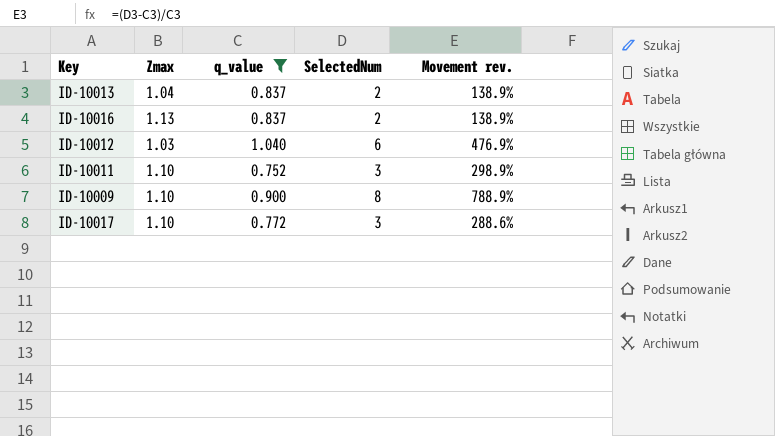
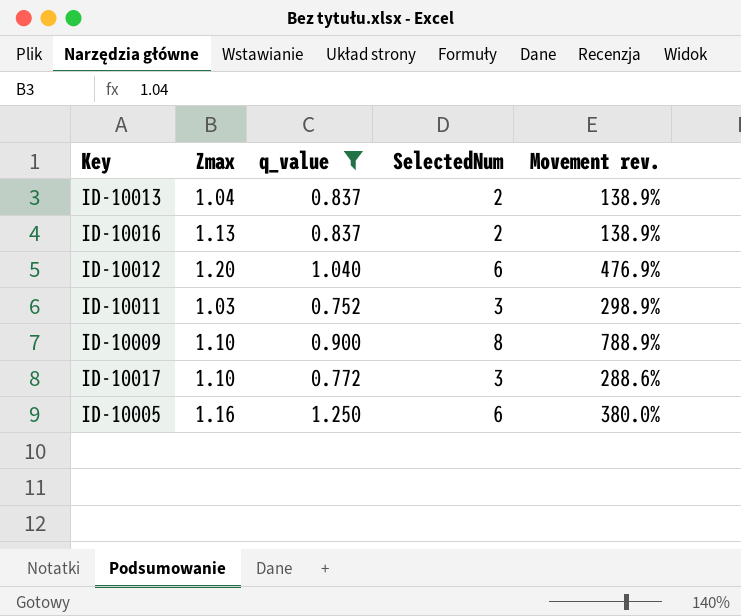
ID-10012 | Zmax: 1.03 -> 1.20
ID-10011 | Zmax: 1.10 -> 1.03
row ID-10005: none -> 1.16 | 1.250 | 6 | 380.0%

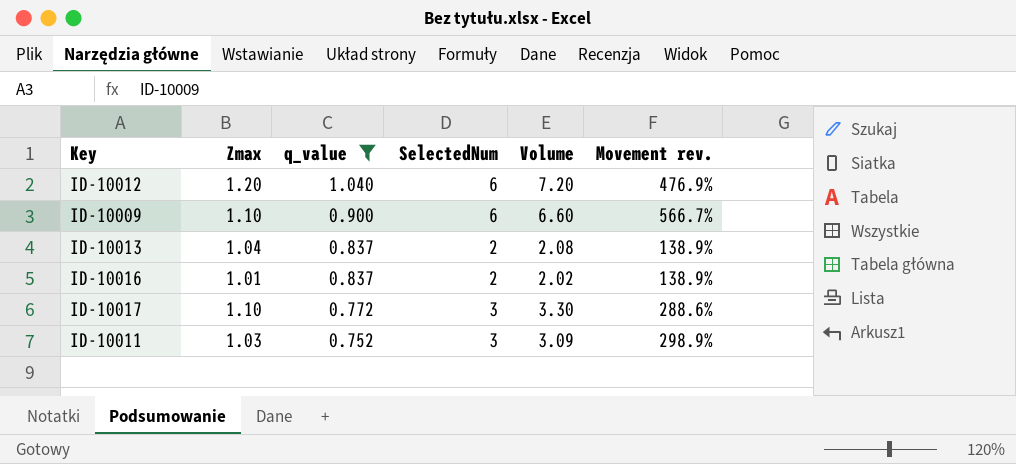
row order: none -> q_value descending
column Volume | formula: none -> [Zmax] * [SelectedNum]
row ID-10005: 1.16 | 1.250 | 6 | 380.0% -> none
ID-10009 | SelectedNum: 8 -> 6
ID-10009 | Movement rev.: 788.9% -> 566.7%
ID-10016 | Zmax: 1.13 -> 1.01

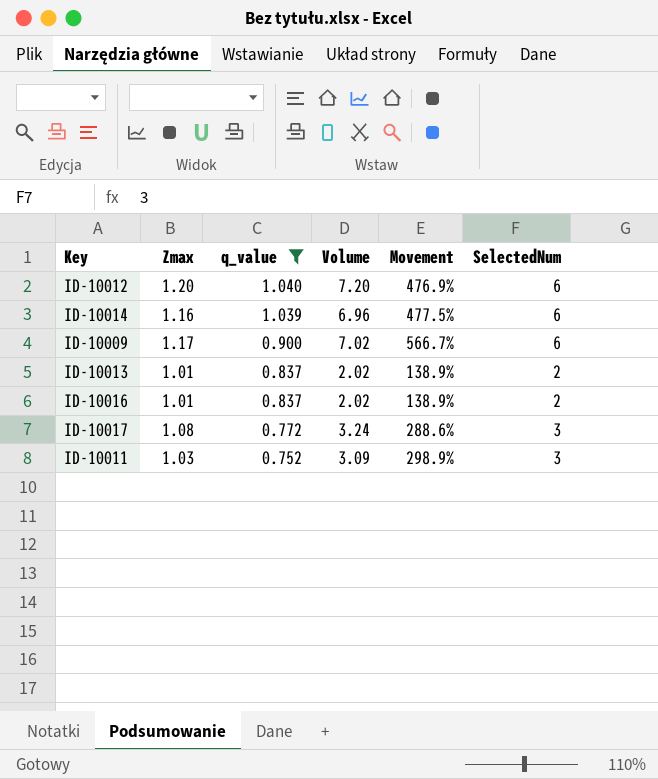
column name: Movement rev. -> Movement
column SelectedNum | position: 4 -> 6
row ID-10014: none -> 1.16 | 1.039 | 6.96 | 477.5% | 6
ID-10009 | Zmax: 1.10 -> 1.17
ID-10009 | Volume: 6.60 -> 7.02
ID-10013 | Zmax: 1.04 -> 1.01
ID-10013 | Volume: 2.08 -> 2.02
ID-10017 | Zmax: 1.10 -> 1.08
ID-10017 | Volume: 3.30 -> 3.24

